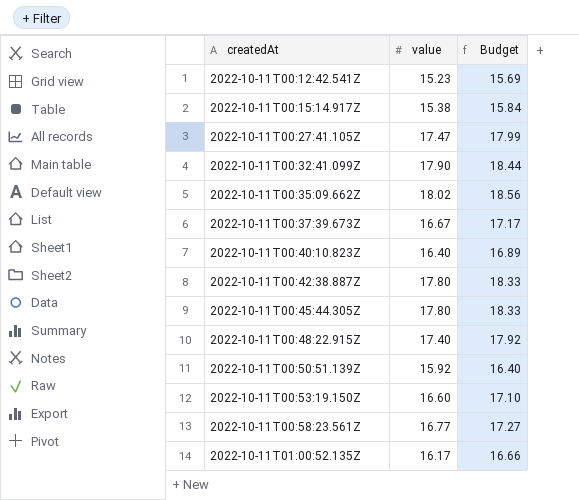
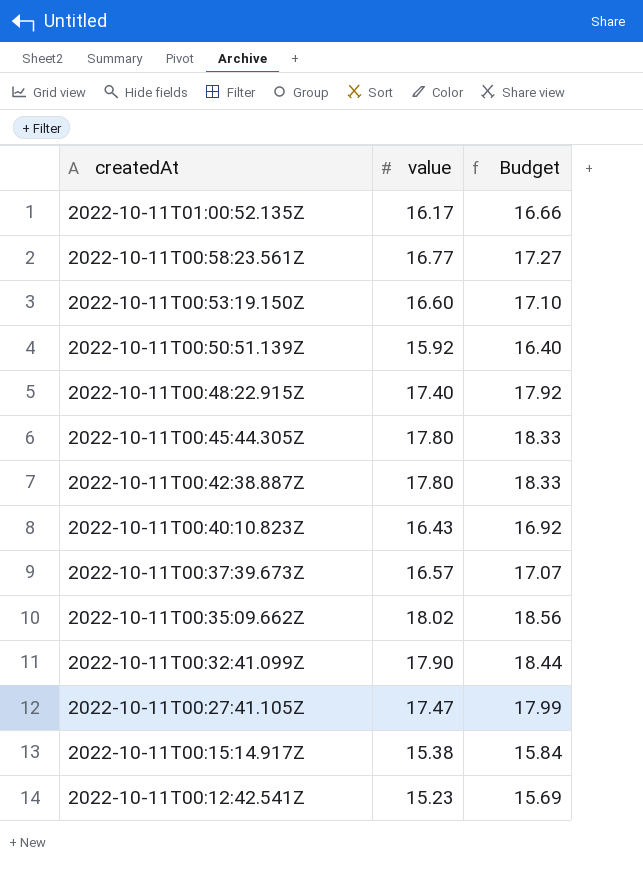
row order: createdAt ascending -> createdAt descending
2022-10-11T00:40:10.823Z | value: 16.40 -> 16.43
2022-10-11T00:40:10.823Z | Budget: 16.89 -> 16.92
2022-10-11T00:37:39.673Z | value: 16.67 -> 16.57
2022-10-11T00:37:39.673Z | Budget: 17.17 -> 17.07

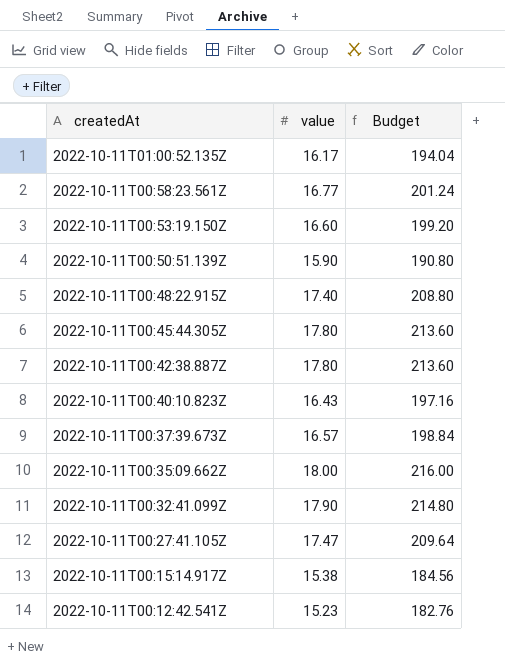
column Budget | formula: [value] * 1.03 -> [value] * 12
2022-10-11T00:50:51.139Z | value: 15.92 -> 15.90
2022-10-11T00:35:09.662Z | value: 18.02 -> 18.00

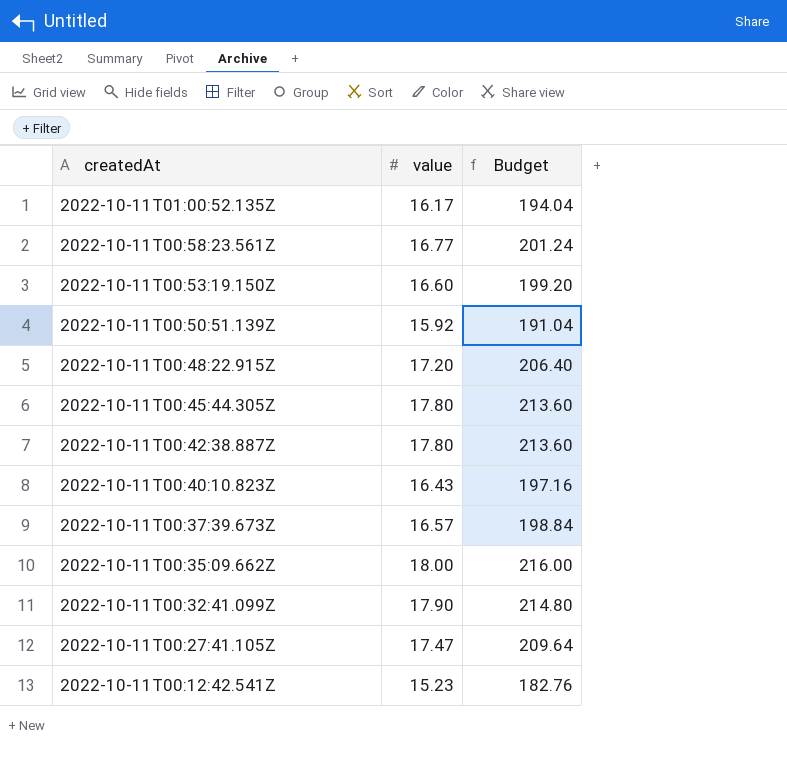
row 2022-10-11T00:15:14.917Z: 15.38 | 184.56 -> none
2022-10-11T00:50:51.139Z | value: 15.90 -> 15.92
2022-10-11T00:50:51.139Z | Budget: 190.80 -> 191.04
2022-10-11T00:48:22.915Z | value: 17.40 -> 17.20
2022-10-11T00:48:22.915Z | Budget: 208.80 -> 206.40

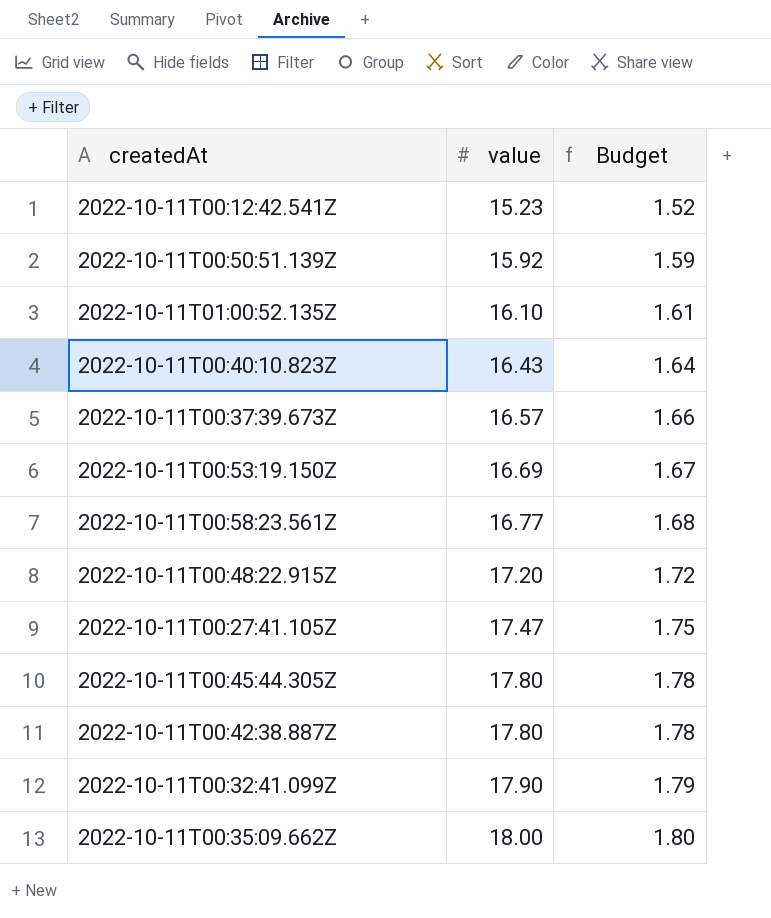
row order: createdAt descending -> value ascending
column Budget | formula: [value] * 12 -> [value] * 0.1
2022-10-11T01:00:52.135Z | value: 16.17 -> 16.10
2022-10-11T00:53:19.150Z | value: 16.60 -> 16.69

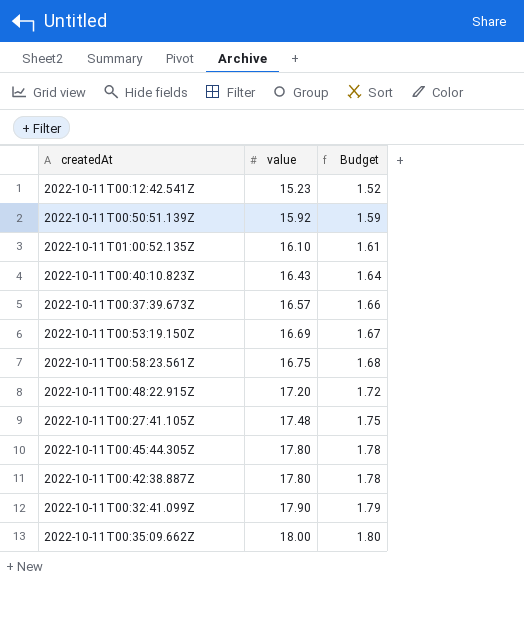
2022-10-11T00:58:23.561Z | value: 16.77 -> 16.75
2022-10-11T00:27:41.105Z | value: 17.47 -> 17.48

